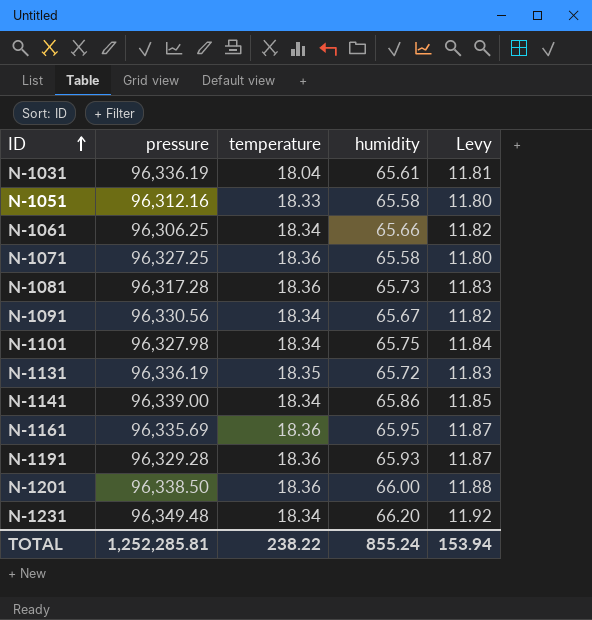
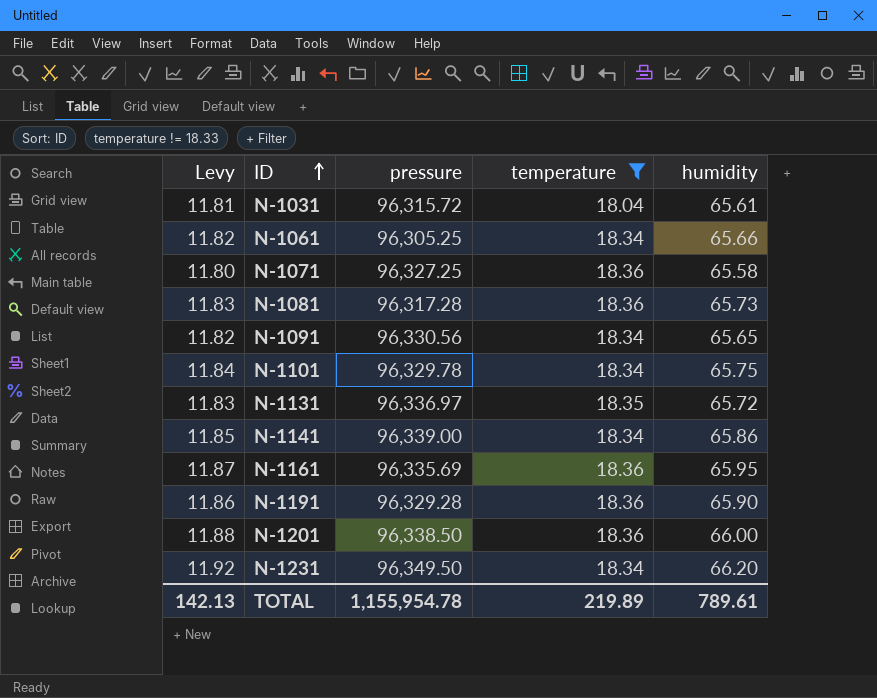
filter: none -> temperature != 18.33
column Levy | position: 5 -> 1
N-1031 | pressure: 96,336.19 -> 96,315.72
N-1061 | pressure: 96,306.25 -> 96,305.25
N-1091 | humidity: 65.67 -> 65.65
N-1101 | pressure: 96,327.98 -> 96,329.78
N-1131 | pressure: 96,336.19 -> 96,336.97
N-1191 | Levy: 11.87 -> 11.86
N-1191 | humidity: 65.93 -> 65.90
N-1231 | pressure: 96,349.48 -> 96,349.50
TOTAL | Levy: 153.94 -> 142.13
TOTAL | pressure: 1,252,285.81 -> 1,155,954.78
TOTAL | temperature: 238.22 -> 219.89
TOTAL | humidity: 855.24 -> 789.61

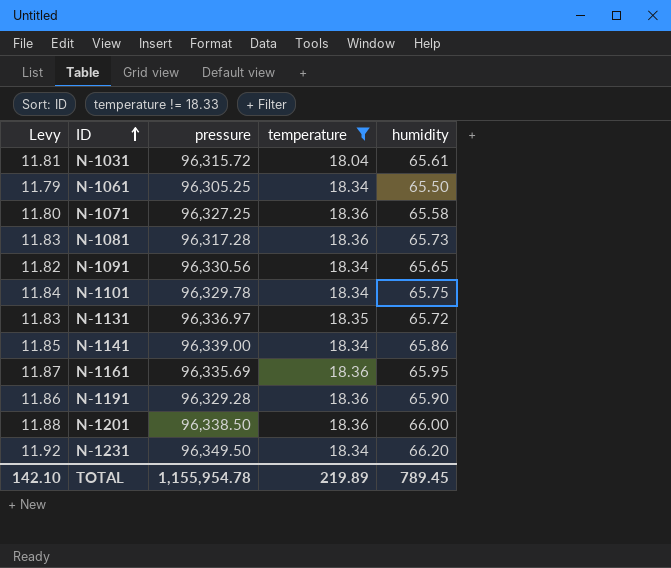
N-1061 | Levy: 11.82 -> 11.79
N-1061 | humidity: 65.66 -> 65.50
TOTAL | Levy: 142.13 -> 142.10
TOTAL | humidity: 789.61 -> 789.45

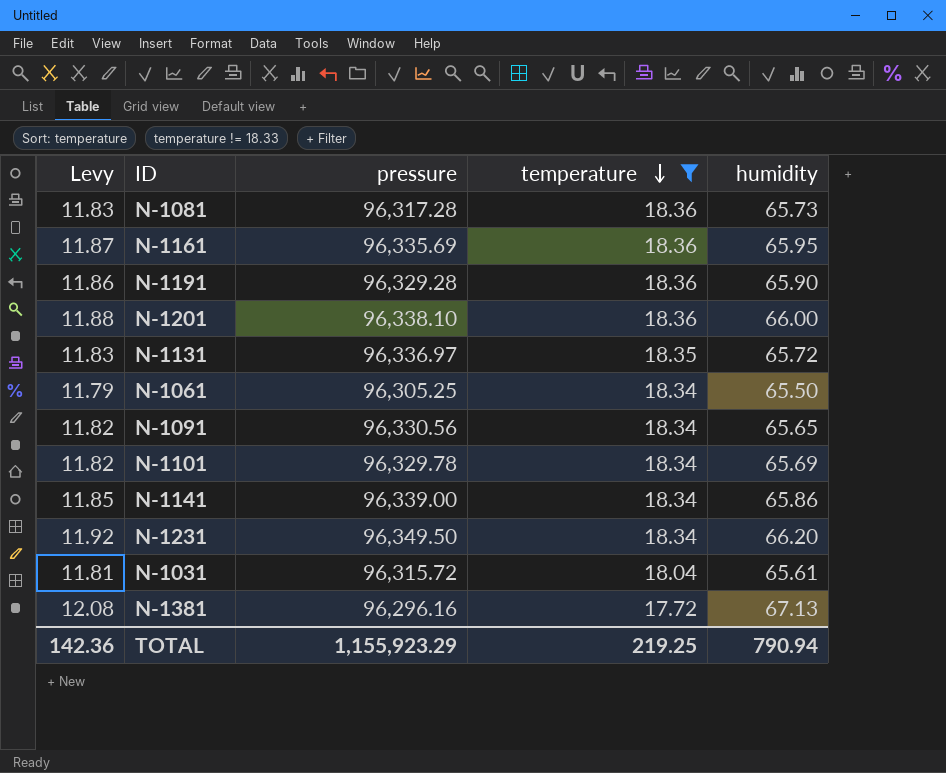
row order: ID ascending -> temperature descending
row N-1071: 11.80 | 96,327.25 | 18.36 | 65.58 -> none
N-1201 | pressure: 96,338.50 -> 96,338.10
N-1101 | Levy: 11.84 -> 11.82
N-1101 | humidity: 65.75 -> 65.69
row N-1381: none -> 12.08 | 96,296.16 | 17.72 | 67.13
TOTAL | Levy: 142.10 -> 142.36
TOTAL | pressure: 1,155,954.78 -> 1,155,923.29
TOTAL | temperature: 219.89 -> 219.25
TOTAL | humidity: 789.45 -> 790.94

